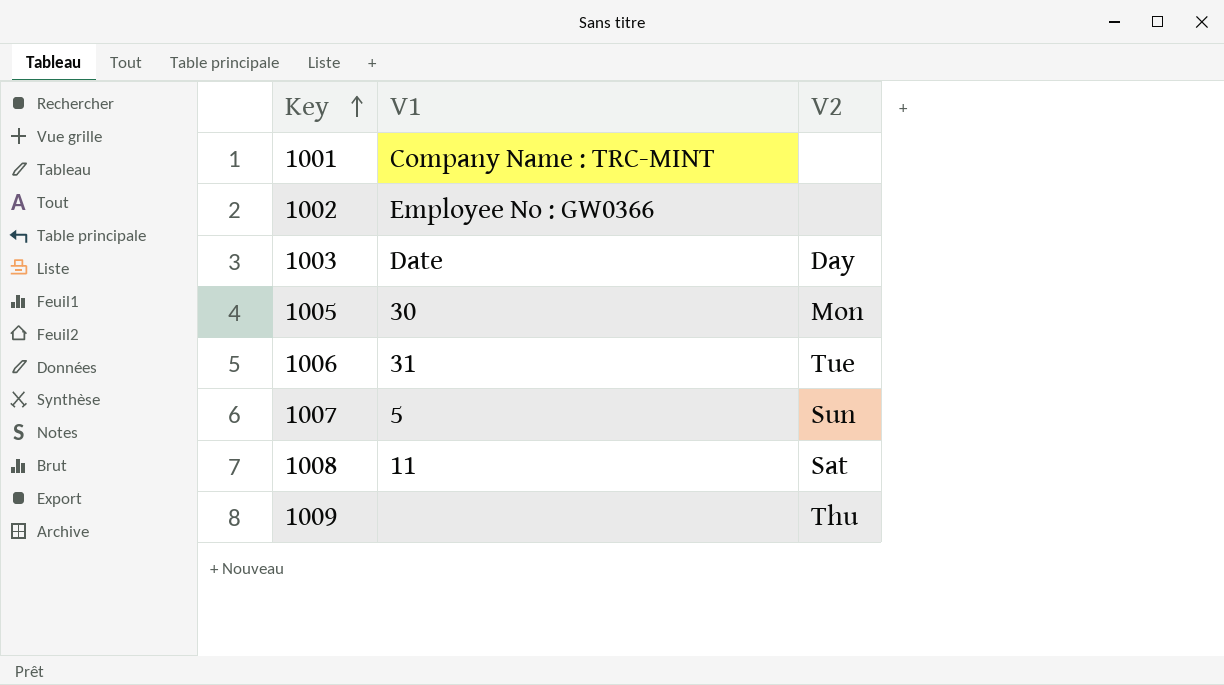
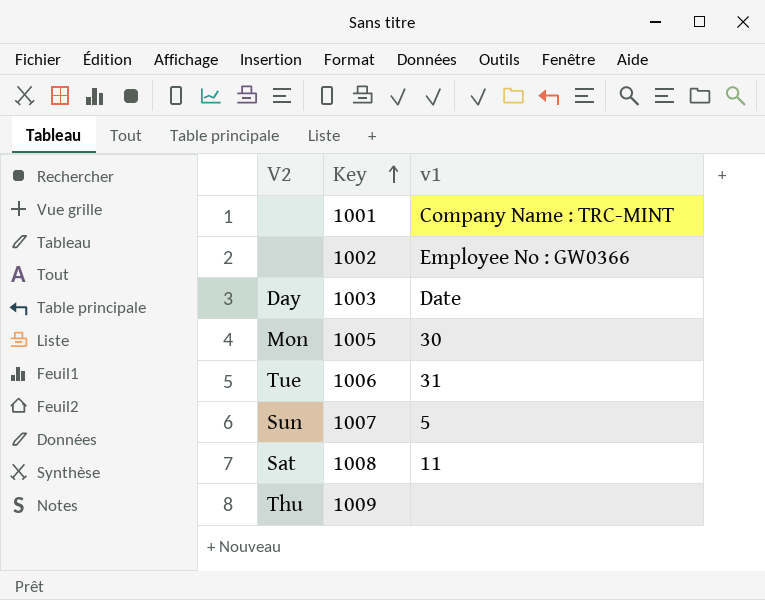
column V2 | position: 3 -> 1
column name: V1 -> v1

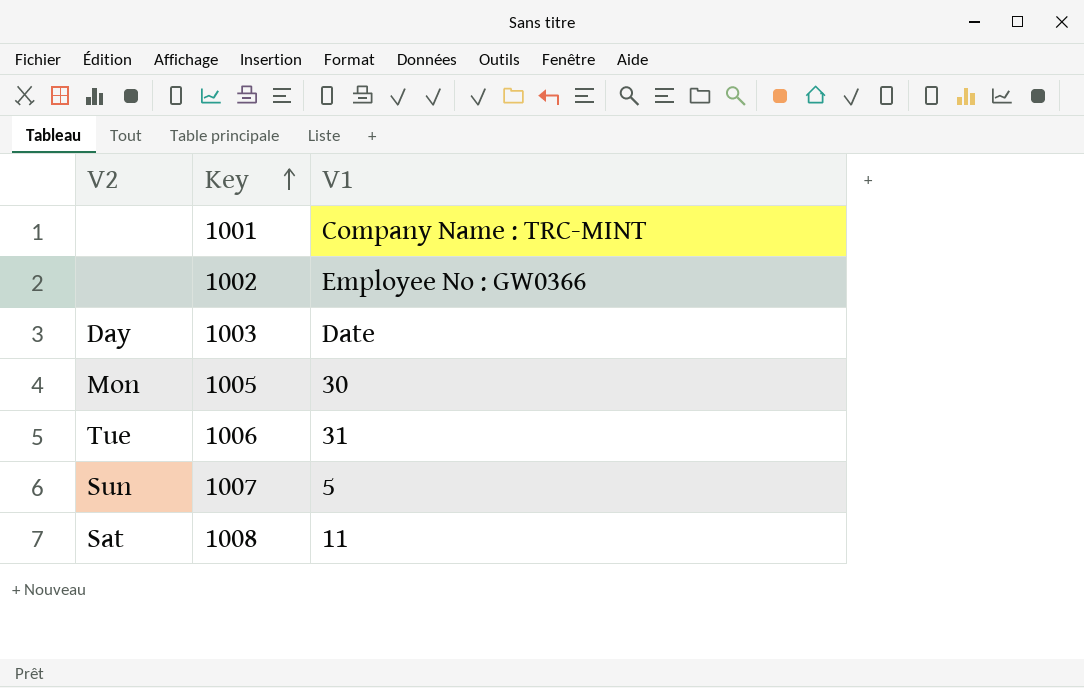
column name: v1 -> V1
row 1009: Thu | none -> none

